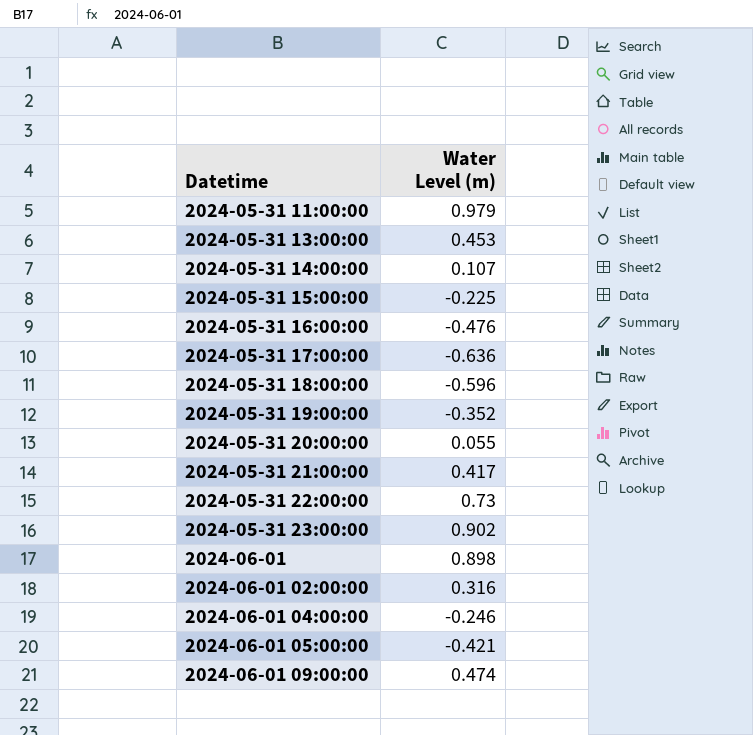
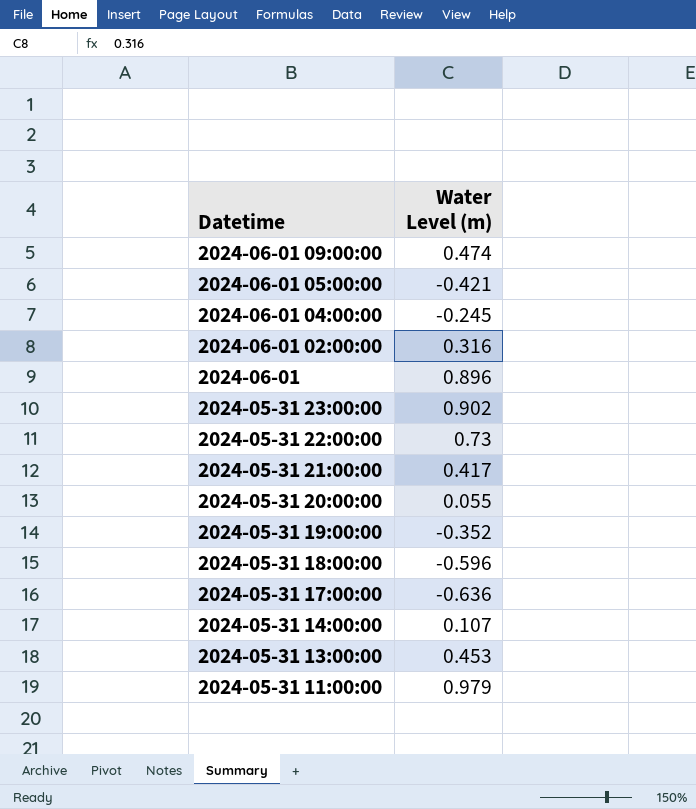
row order: Datetime ascending -> Datetime descending
row 2024-05-31 15:00:00: -0.225 -> none
row 2024-05-31 16:00:00: -0.476 -> none
2024-06-01 04:00:00 | Water Level (m): -0.246 -> -0.245
2024-06-01 | Water Level (m): 0.898 -> 0.896

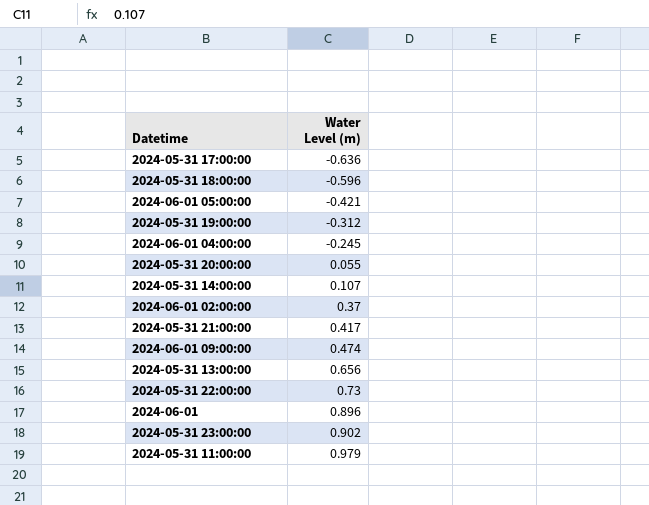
row order: Datetime descending -> Water Level (m) ascending
2024-05-31 19:00:00 | Water Level (m): -0.352 -> -0.312
2024-06-01 02:00:00 | Water Level (m): 0.316 -> 0.37
2024-05-31 13:00:00 | Water Level (m): 0.453 -> 0.656

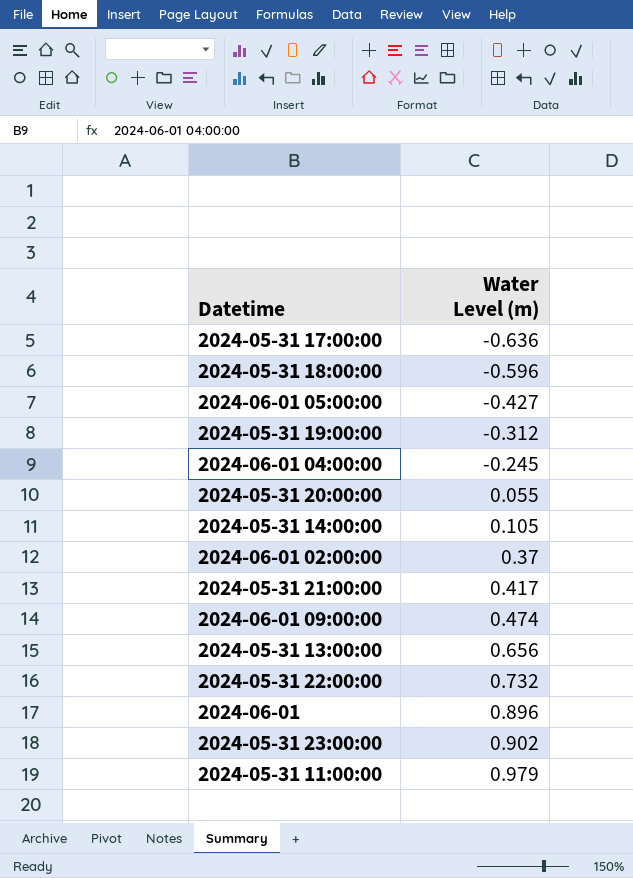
2024-06-01 05:00:00 | Water Level (m): -0.421 -> -0.427
2024-05-31 14:00:00 | Water Level (m): 0.107 -> 0.105
2024-05-31 22:00:00 | Water Level (m): 0.73 -> 0.732

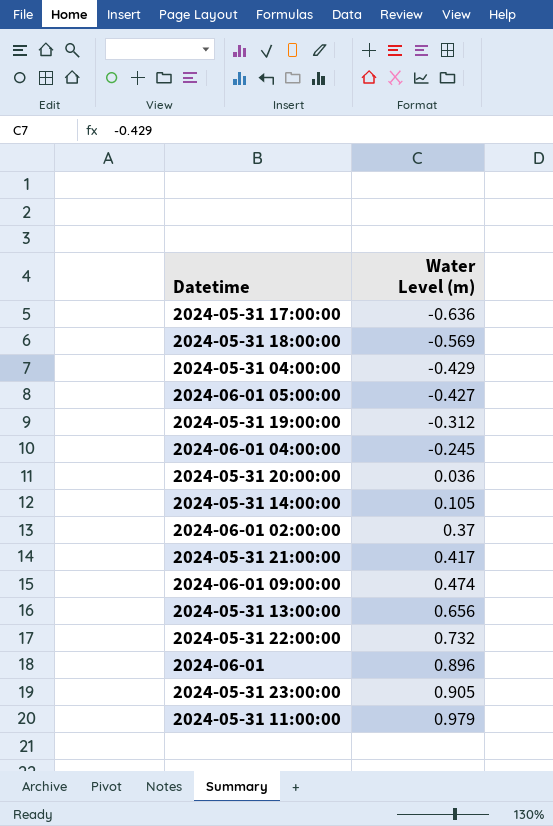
2024-05-31 18:00:00 | Water Level (m): -0.596 -> -0.569
row 2024-05-31 04:00:00: none -> -0.429
2024-05-31 20:00:00 | Water Level (m): 0.055 -> 0.036
2024-05-31 23:00:00 | Water Level (m): 0.902 -> 0.905

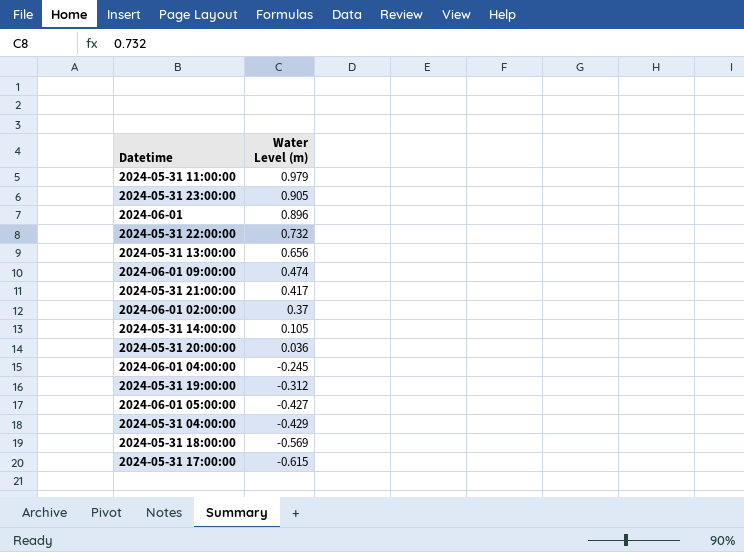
row order: Water Level (m) ascending -> Water Level (m) descending
2024-05-31 17:00:00 | Water Level (m): -0.636 -> -0.615

